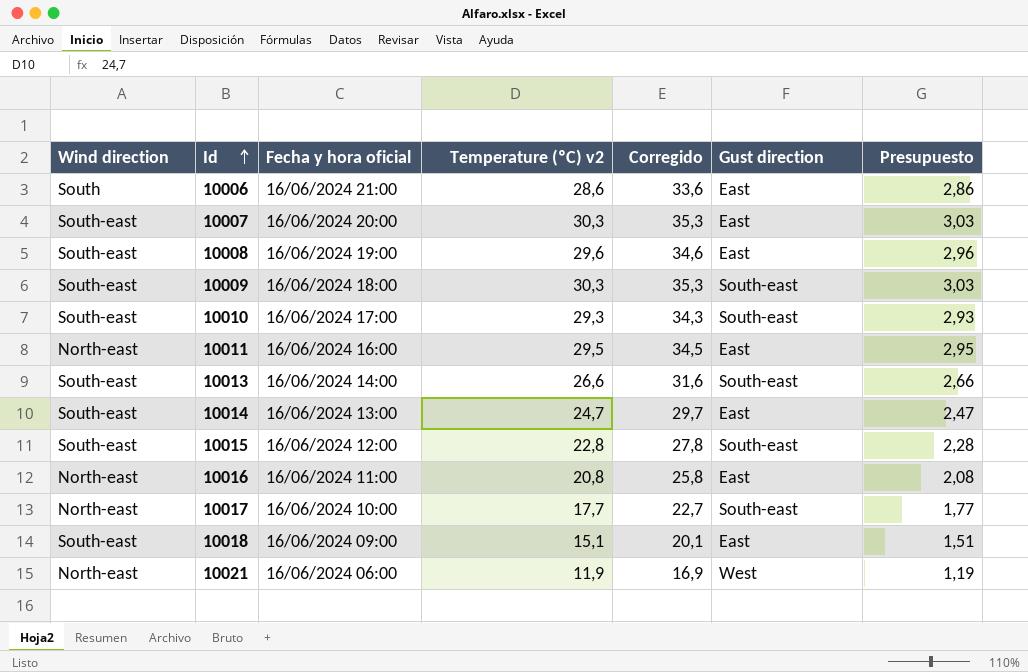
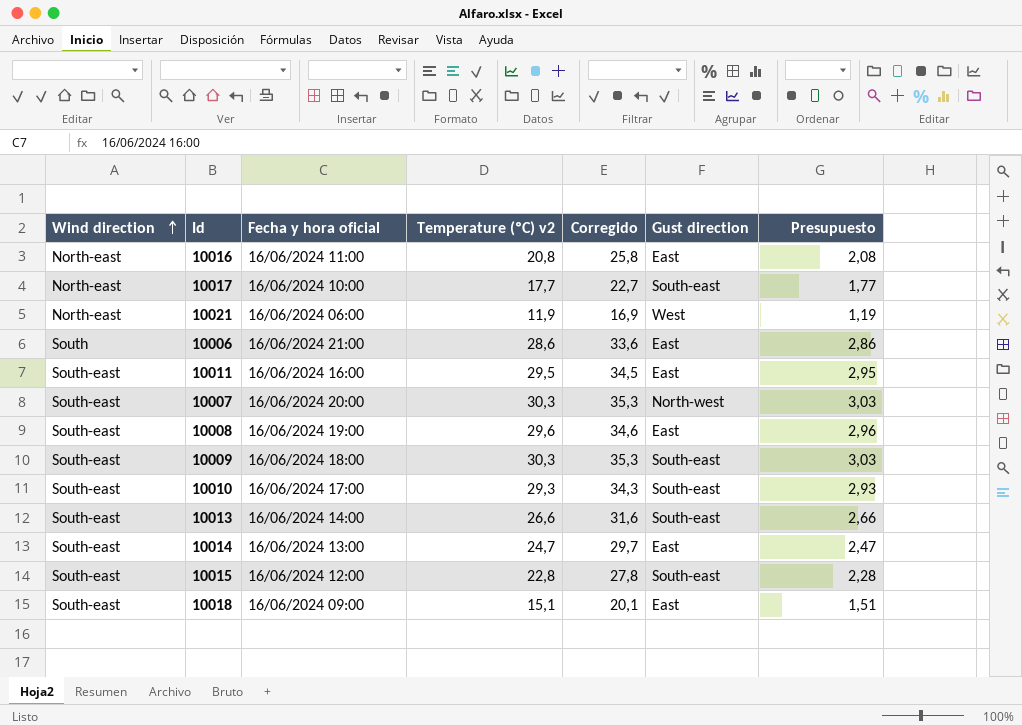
row order: Id ascending -> Wind direction ascending
10011 | Wind direction: North-east -> South-east
10007 | Gust direction: East -> North-west

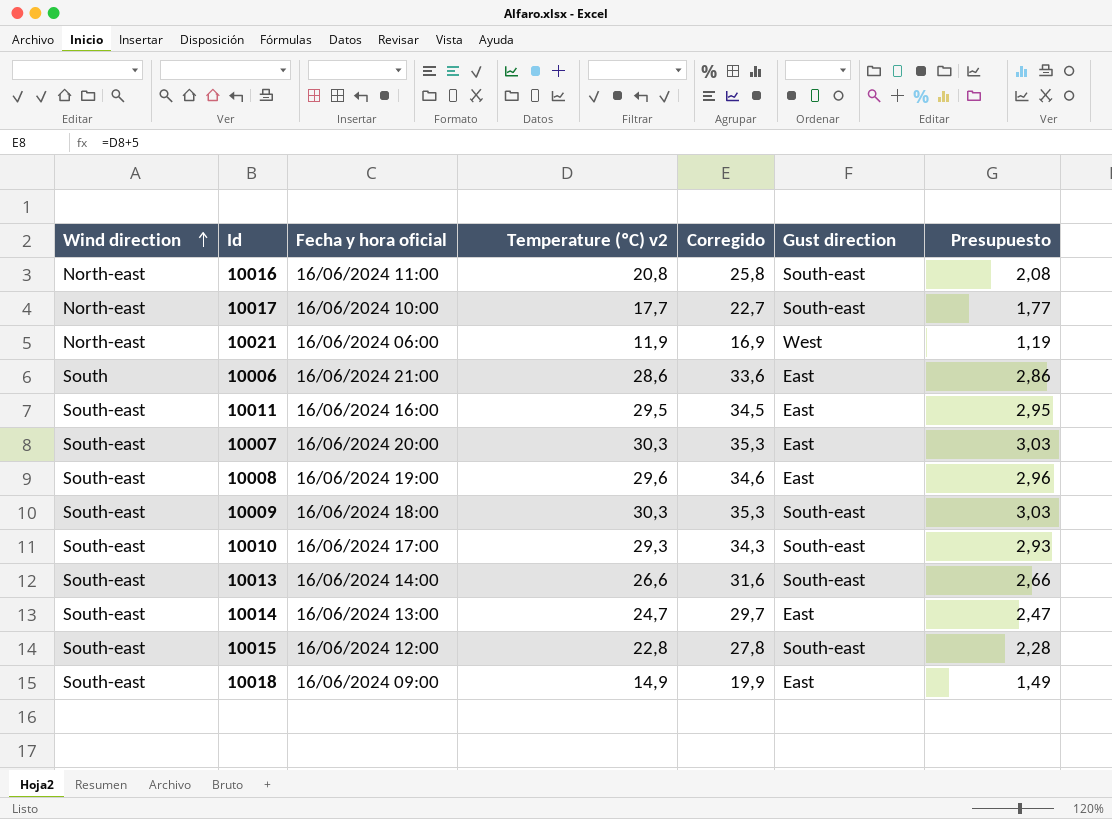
10016 | Gust direction: East -> South-east
10007 | Gust direction: North-west -> East
10018 | Temperature (ºC) v2: 15,1 -> 14,9
10018 | Corregido: 20,1 -> 19,9
10018 | Presupuesto: 1,51 -> 1,49

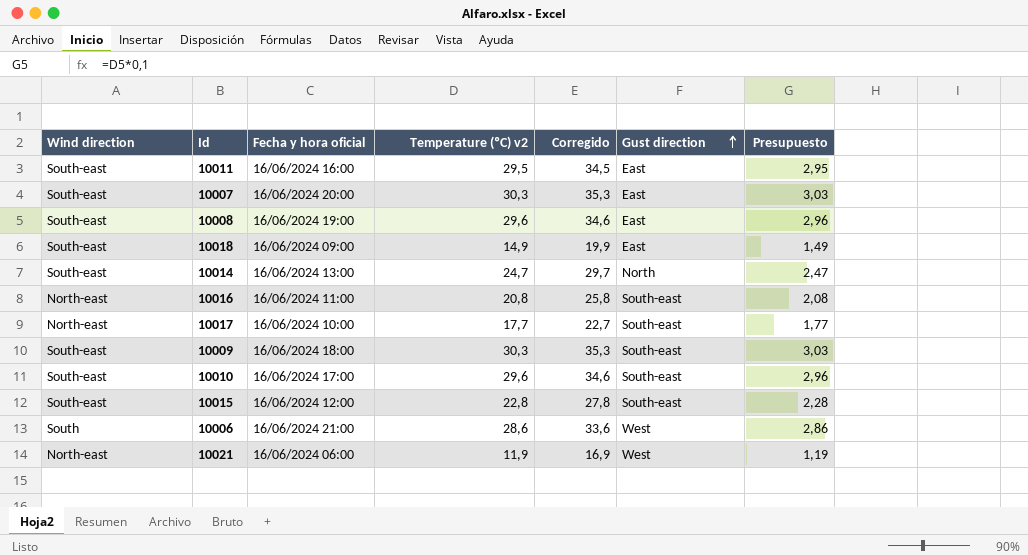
row order: Wind direction ascending -> Gust direction ascending
row 10013: South-east | 16/06/2024 14:00 | 26,6 | 31,6 | South-east | 2,66 -> none
10014 | Gust direction: East -> North
10010 | Temperature (ºC) v2: 29,3 -> 29,6
10010 | Corregido: 34,3 -> 34,6
10010 | Presupuesto: 2,93 -> 2,96
10006 | Gust direction: East -> West

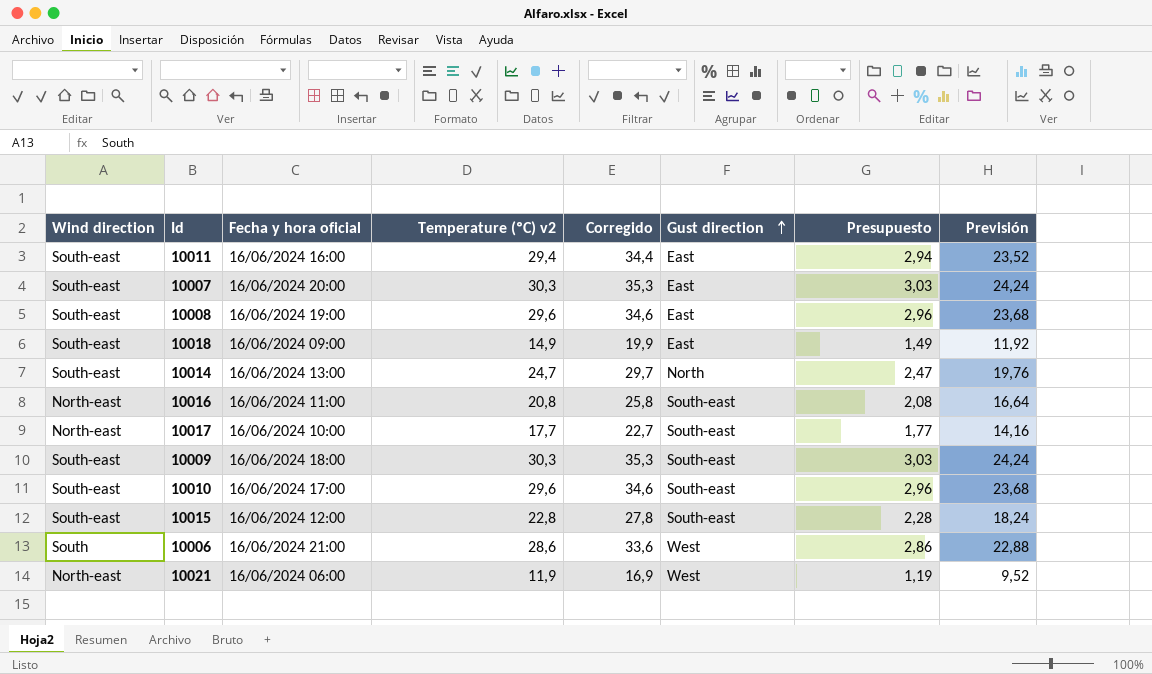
column Previsión | formula: none -> [Temperature (ºC) v2] * 0,8
10011 | Temperature (ºC) v2: 29,5 -> 29,4
10011 | Corregido: 34,5 -> 34,4
10011 | Presupuesto: 2,95 -> 2,94

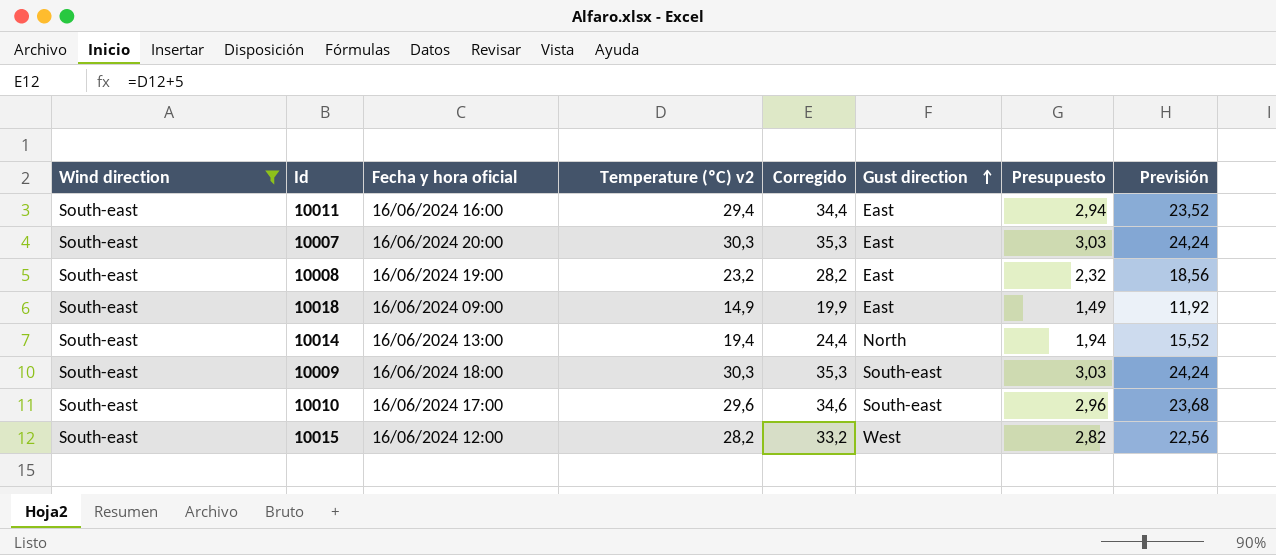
filter: none -> Wind direction = South-east
10008 | Temperature (ºC) v2: 29,6 -> 23,2
10008 | Corregido: 34,6 -> 28,2
10008 | Presupuesto: 2,96 -> 2,32
10008 | Previsión: 23,68 -> 18,56
10014 | Temperature (ºC) v2: 24,7 -> 19,4
10014 | Corregido: 29,7 -> 24,4
10014 | Presupuesto: 2,47 -> 1,94
10014 | Previsión: 19,76 -> 15,52
10015 | Temperature (ºC) v2: 22,8 -> 28,2
10015 | Corregido: 27,8 -> 33,2
10015 | Gust direction: South-east -> West
10015 | Presupuesto: 2,28 -> 2,82
10015 | Previsión: 18,24 -> 22,56

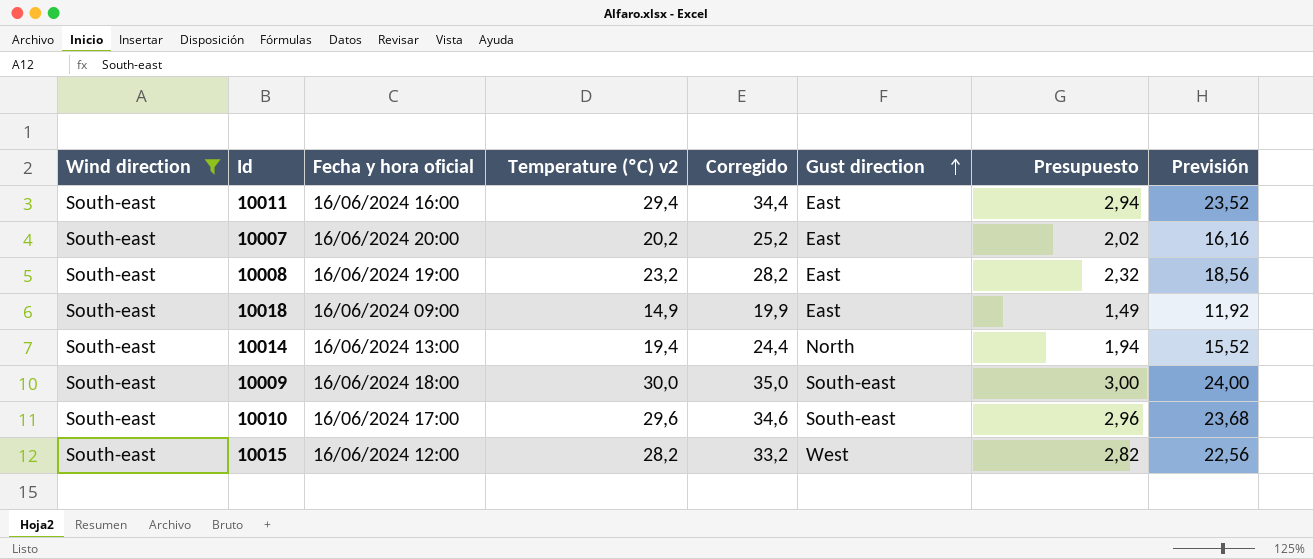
10007 | Temperature (ºC) v2: 30,3 -> 20,2
10007 | Corregido: 35,3 -> 25,2
10007 | Presupuesto: 3,03 -> 2,02
10007 | Previsión: 24,24 -> 16,16
10009 | Temperature (ºC) v2: 30,3 -> 30,0
10009 | Corregido: 35,3 -> 35,0
10009 | Presupuesto: 3,03 -> 3,00
10009 | Previsión: 24,24 -> 24,00

